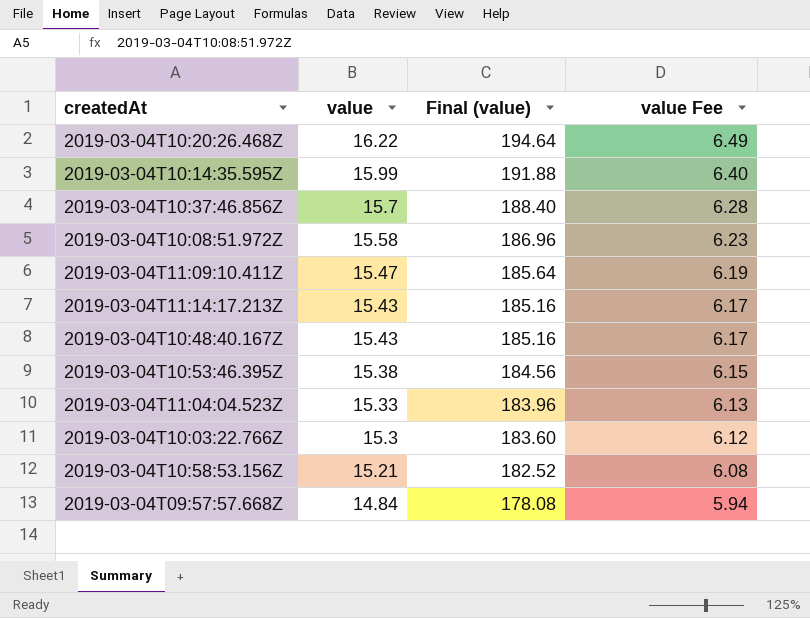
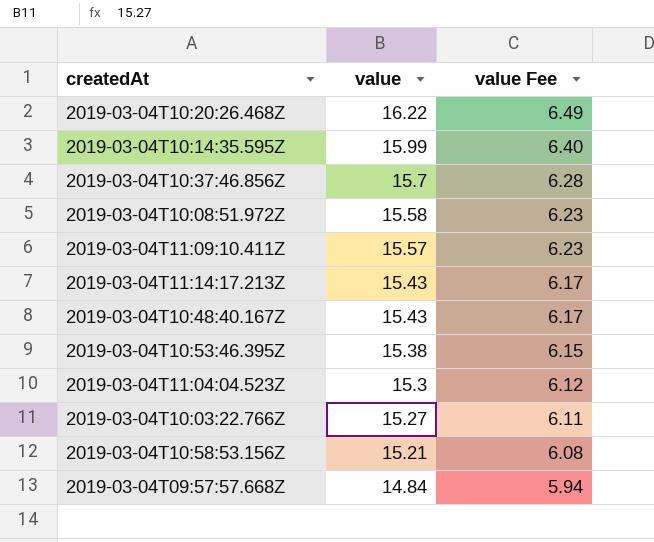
column Final (value) | formula: [value] * 12 -> none
2019-03-04T11:09:10.411Z | value: 15.47 -> 15.57
2019-03-04T11:09:10.411Z | value Fee: 6.19 -> 6.23
2019-03-04T11:04:04.523Z | value: 15.33 -> 15.3
2019-03-04T11:04:04.523Z | value Fee: 6.13 -> 6.12
2019-03-04T10:03:22.766Z | value: 15.3 -> 15.27
2019-03-04T10:03:22.766Z | value Fee: 6.12 -> 6.11

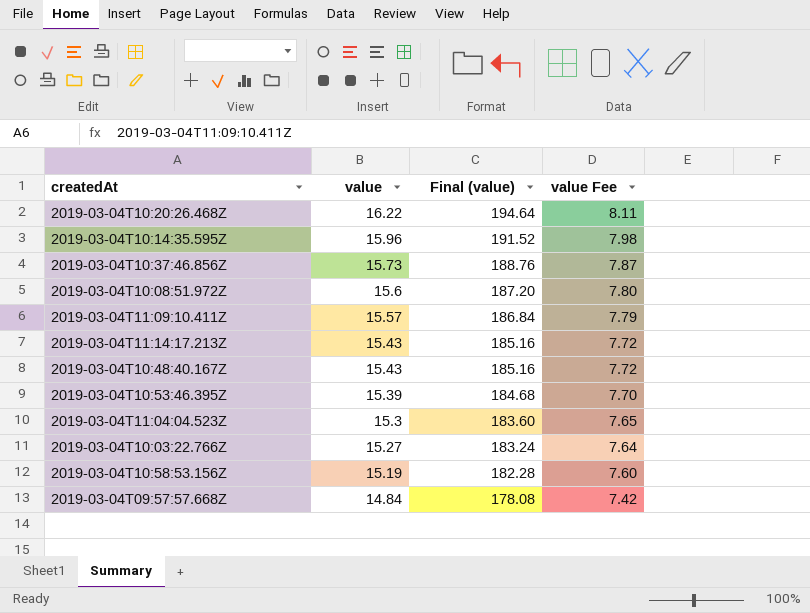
column Final (value) | formula: none -> [value] * 12
column value Fee | formula: [value] * 0.4 -> [value] * 0.5
2019-03-04T10:14:35.595Z | value: 15.99 -> 15.96
2019-03-04T10:37:46.856Z | value: 15.7 -> 15.73
2019-03-04T10:08:51.972Z | value: 15.58 -> 15.6
2019-03-04T10:53:46.395Z | value: 15.38 -> 15.39
2019-03-04T10:58:53.156Z | value: 15.21 -> 15.19

